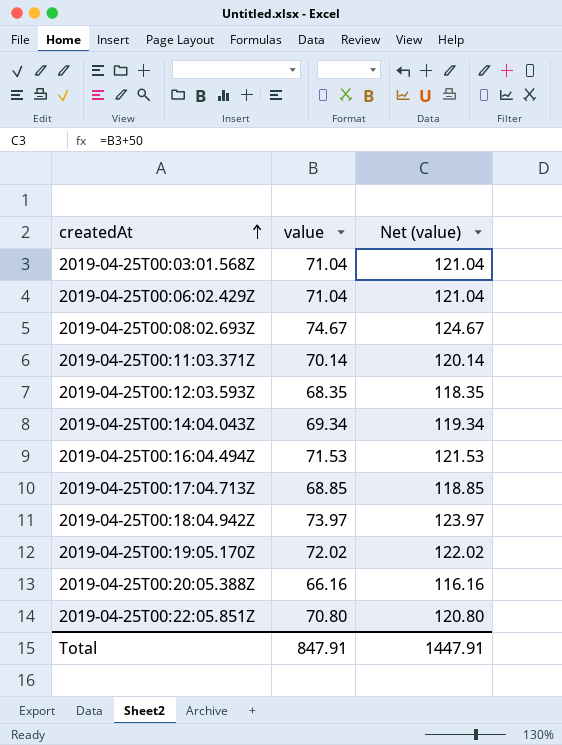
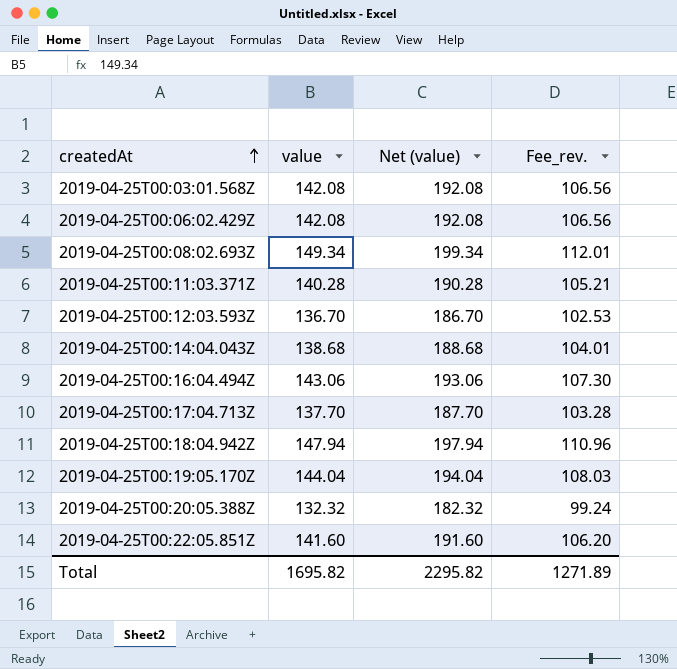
column Fee_rev. | formula: none -> [value] * 0.75
2019-04-25T00:03:01.568Z | value: 71.04 -> 142.08
2019-04-25T00:03:01.568Z | Net (value): 121.04 -> 192.08
2019-04-25T00:06:02.429Z | value: 71.04 -> 142.08
2019-04-25T00:06:02.429Z | Net (value): 121.04 -> 192.08
2019-04-25T00:08:02.693Z | value: 74.67 -> 149.34
2019-04-25T00:08:02.693Z | Net (value): 124.67 -> 199.34
2019-04-25T00:11:03.371Z | value: 70.14 -> 140.28
2019-04-25T00:11:03.371Z | Net (value): 120.14 -> 190.28
2019-04-25T00:12:03.593Z | value: 68.35 -> 136.70
2019-04-25T00:12:03.593Z | Net (value): 118.35 -> 186.70
2019-04-25T00:14:04.043Z | value: 69.34 -> 138.68
2019-04-25T00:14:04.043Z | Net (value): 119.34 -> 188.68
2019-04-25T00:16:04.494Z | value: 71.53 -> 143.06
2019-04-25T00:16:04.494Z | Net (value): 121.53 -> 193.06
2019-04-25T00:17:04.713Z | value: 68.85 -> 137.70
2019-04-25T00:17:04.713Z | Net (value): 118.85 -> 187.70
2019-04-25T00:18:04.942Z | value: 73.97 -> 147.94
2019-04-25T00:18:04.942Z | Net (value): 123.97 -> 197.94
2019-04-25T00:19:05.170Z | value: 72.02 -> 144.04
2019-04-25T00:19:05.170Z | Net (value): 122.02 -> 194.04
2019-04-25T00:20:05.388Z | value: 66.16 -> 132.32
2019-04-25T00:20:05.388Z | Net (value): 116.16 -> 182.32
2019-04-25T00:22:05.851Z | value: 70.80 -> 141.60
2019-04-25T00:22:05.851Z | Net (value): 120.80 -> 191.60
Total | value: 847.91 -> 1695.82
Total | Net (value): 1447.91 -> 2295.82

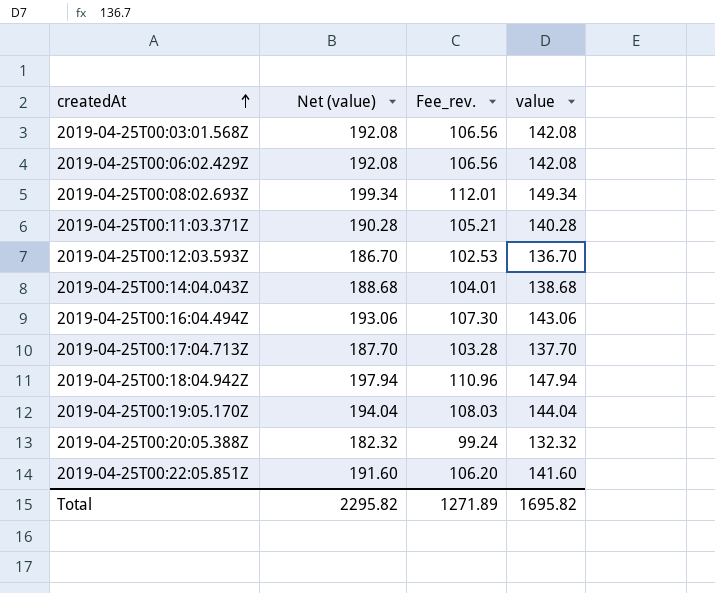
column value | position: 2 -> 4

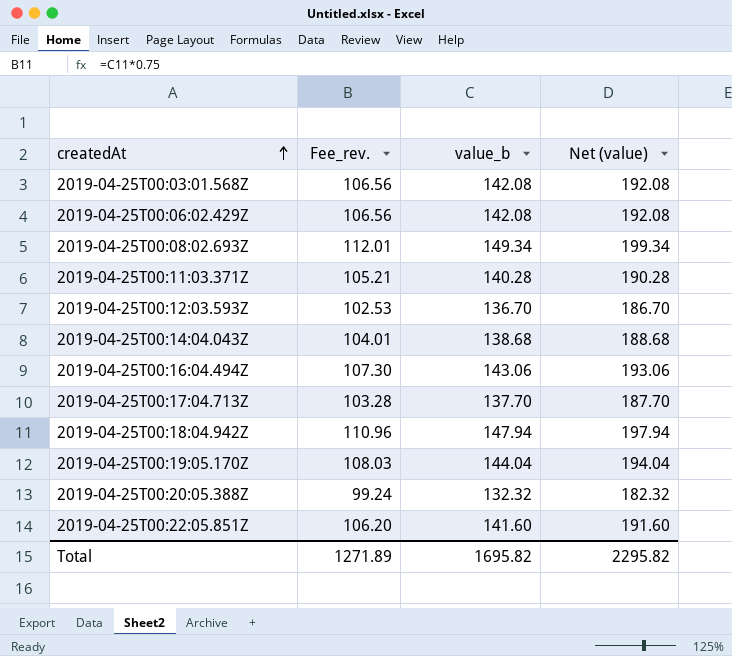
column name: value -> value_b
column Net (value) | position: 2 -> 4

